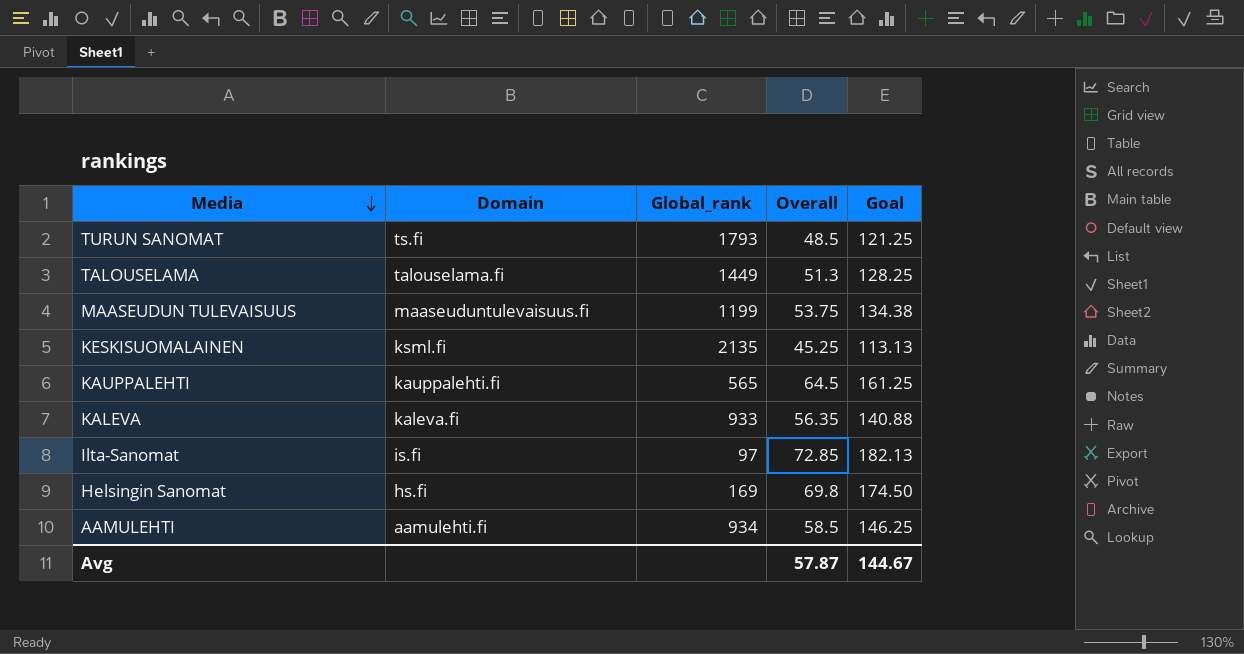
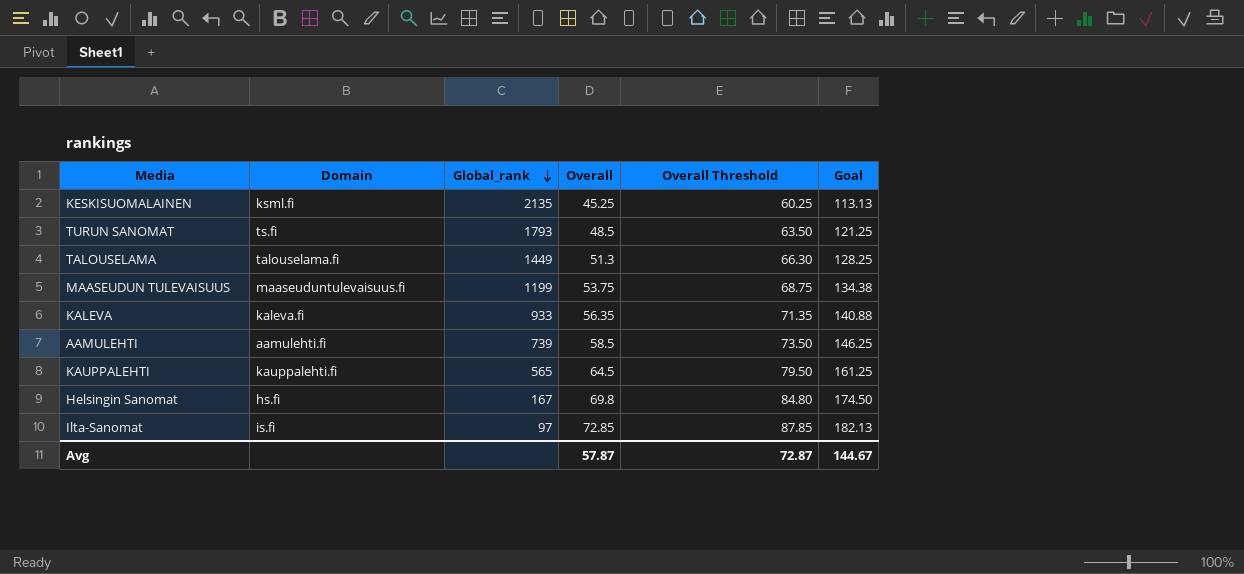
row order: Media descending -> Global_rank descending
column Overall Threshold | formula: none -> [Overall] + 15
AAMULEHTI | Global_rank: 934 -> 739
Helsingin Sanomat | Global_rank: 169 -> 167

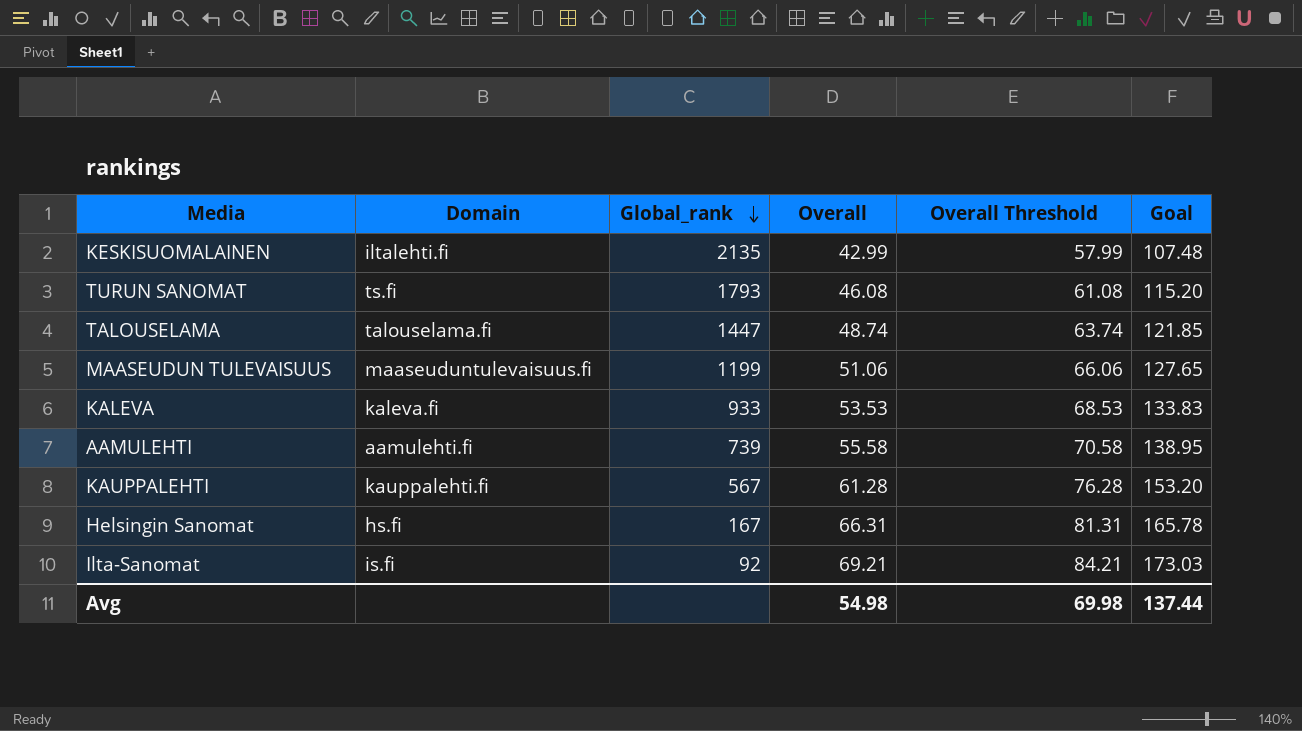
KESKISUOMALAINEN | Domain: ksml.fi -> iltalehti.fi
KESKISUOMALAINEN | Overall: 45.25 -> 42.99
KESKISUOMALAINEN | Overall Threshold: 60.25 -> 57.99
KESKISUOMALAINEN | Goal: 113.13 -> 107.48
TURUN SANOMAT | Overall: 48.5 -> 46.08
TURUN SANOMAT | Overall Threshold: 63.50 -> 61.08
TURUN SANOMAT | Goal: 121.25 -> 115.20
TALOUSELAMA | Global_rank: 1449 -> 1447
TALOUSELAMA | Overall: 51.3 -> 48.74
TALOUSELAMA | Overall Threshold: 66.30 -> 63.74
TALOUSELAMA | Goal: 128.25 -> 121.85
MAASEUDUN TULEVAISUUS | Overall: 53.75 -> 51.06
MAASEUDUN TULEVAISUUS | Overall Threshold: 68.75 -> 66.06
MAASEUDUN TULEVAISUUS | Goal: 134.38 -> 127.65
KALEVA | Overall: 56.35 -> 53.53
KALEVA | Overall Threshold: 71.35 -> 68.53
KALEVA | Goal: 140.88 -> 133.83
AAMULEHTI | Overall: 58.5 -> 55.58
AAMULEHTI | Overall Threshold: 73.50 -> 70.58
AAMULEHTI | Goal: 146.25 -> 138.95
KAUPPALEHTI | Global_rank: 565 -> 567
KAUPPALEHTI | Overall: 64.5 -> 61.28
KAUPPALEHTI | Overall Threshold: 79.50 -> 76.28
KAUPPALEHTI | Goal: 161.25 -> 153.20
Helsingin Sanomat | Overall: 69.8 -> 66.31
Helsingin Sanomat | Overall Threshold: 84.80 -> 81.31
Helsingin Sanomat | Goal: 174.50 -> 165.78
Ilta-Sanomat | Global_rank: 97 -> 92
Ilta-Sanomat | Overall: 72.85 -> 69.21
Ilta-Sanomat | Overall Threshold: 87.85 -> 84.21
Ilta-Sanomat | Goal: 182.13 -> 173.03
Avg | Overall: 57.87 -> 54.98
Avg | Overall Threshold: 72.87 -> 69.98
Avg | Goal: 144.67 -> 137.44

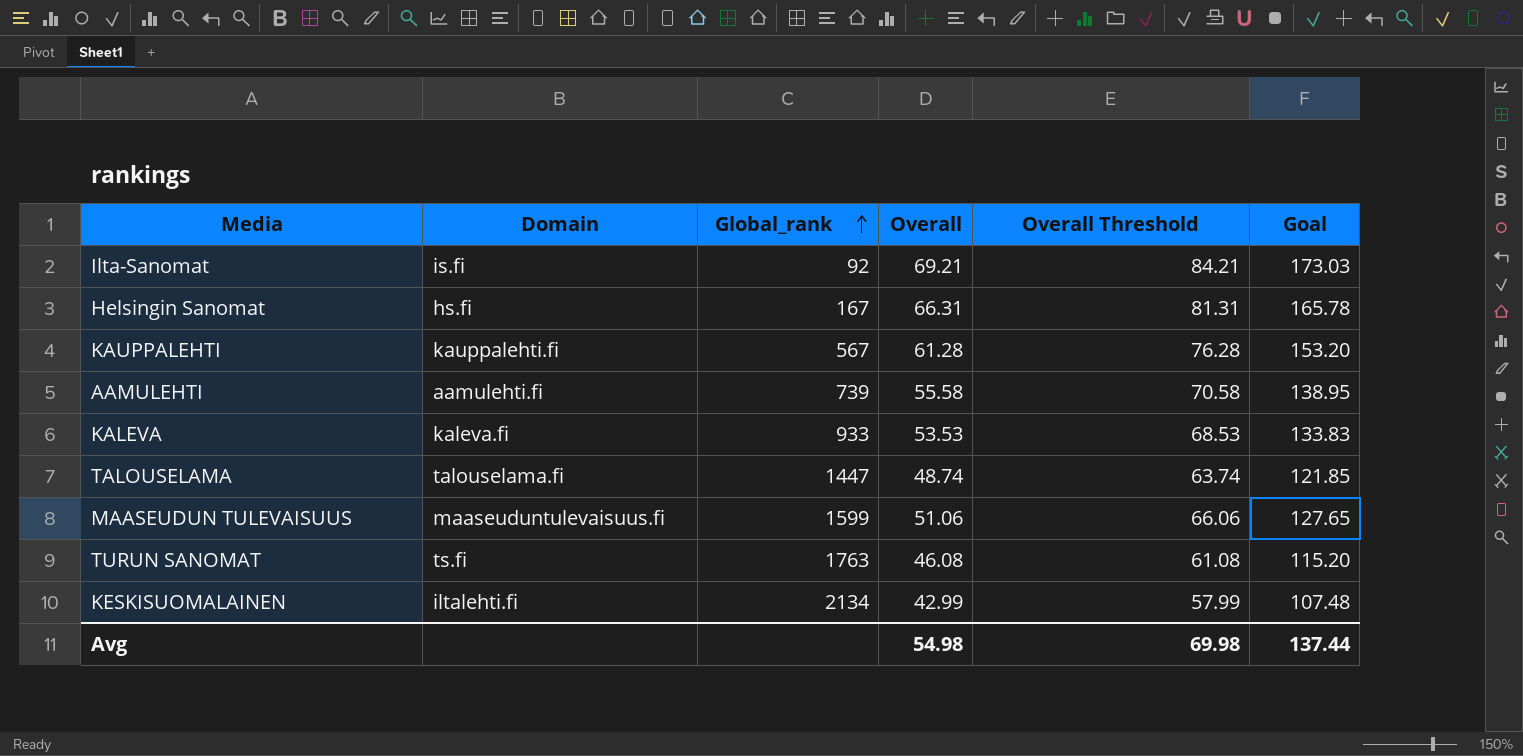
row order: Global_rank descending -> Global_rank ascending
MAASEUDUN TULEVAISUUS | Global_rank: 1199 -> 1599
TURUN SANOMAT | Global_rank: 1793 -> 1763
KESKISUOMALAINEN | Global_rank: 2135 -> 2134

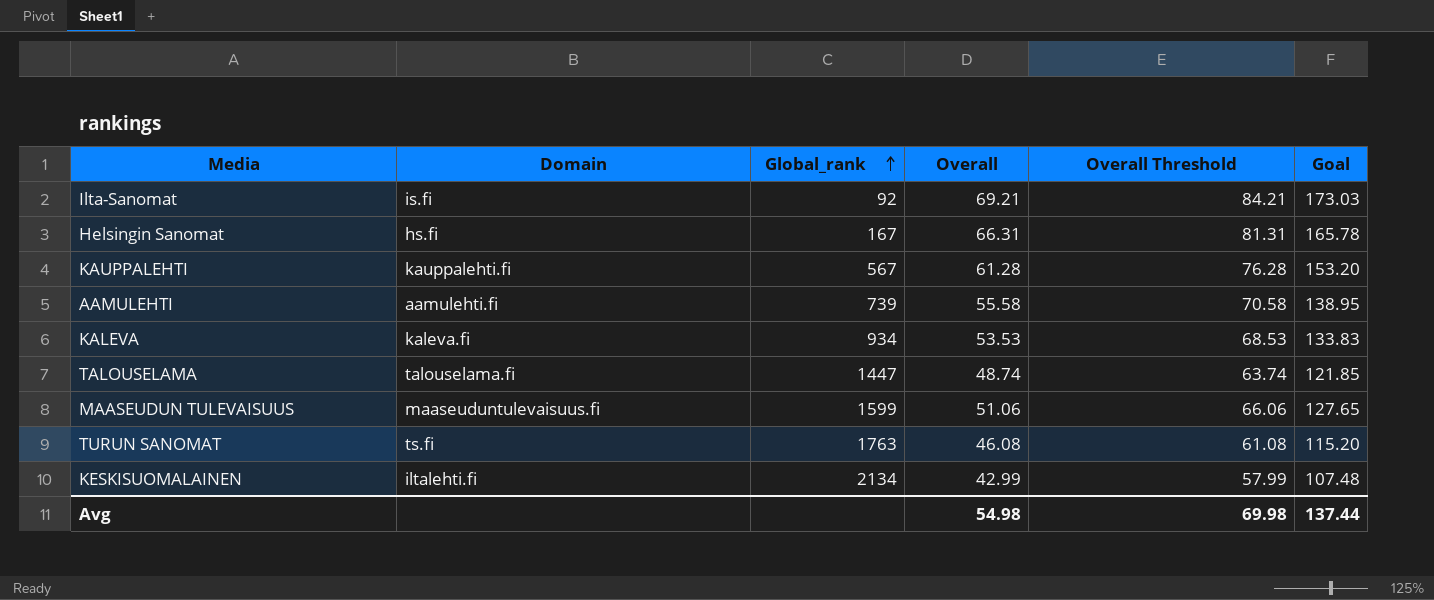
KALEVA | Global_rank: 933 -> 934

